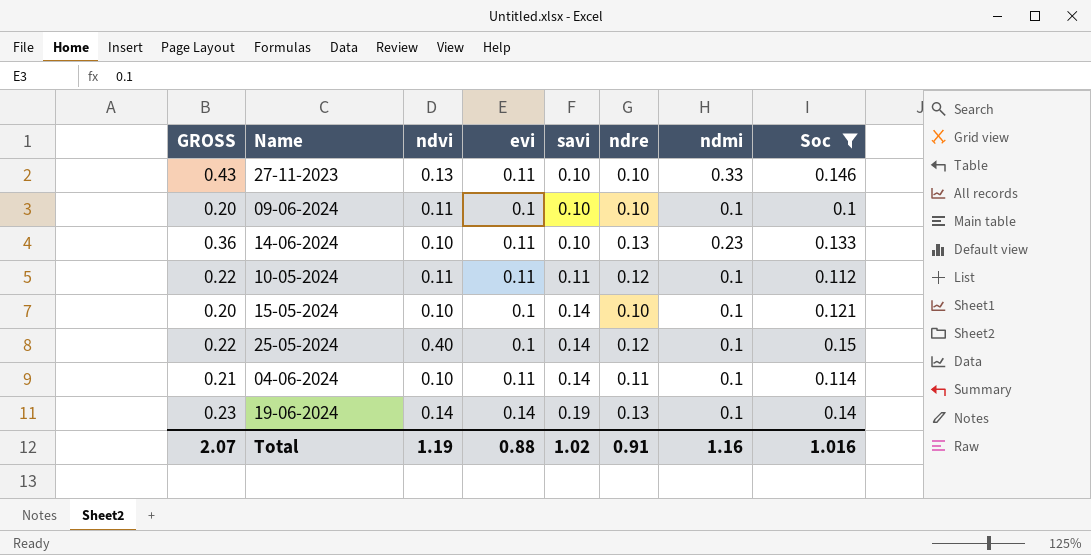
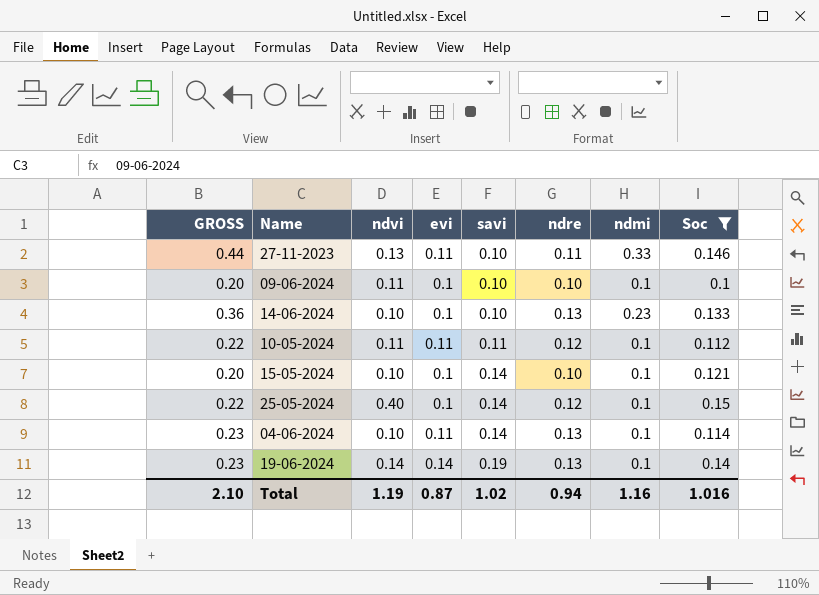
27-11-2023 | GROSS: 0.43 -> 0.44
27-11-2023 | ndre: 0.10 -> 0.11
14-06-2024 | evi: 0.11 -> 0.1
04-06-2024 | GROSS: 0.21 -> 0.23
04-06-2024 | ndre: 0.11 -> 0.13
Total | GROSS: 2.07 -> 2.10
Total | evi: 0.88 -> 0.87
Total | ndre: 0.91 -> 0.94

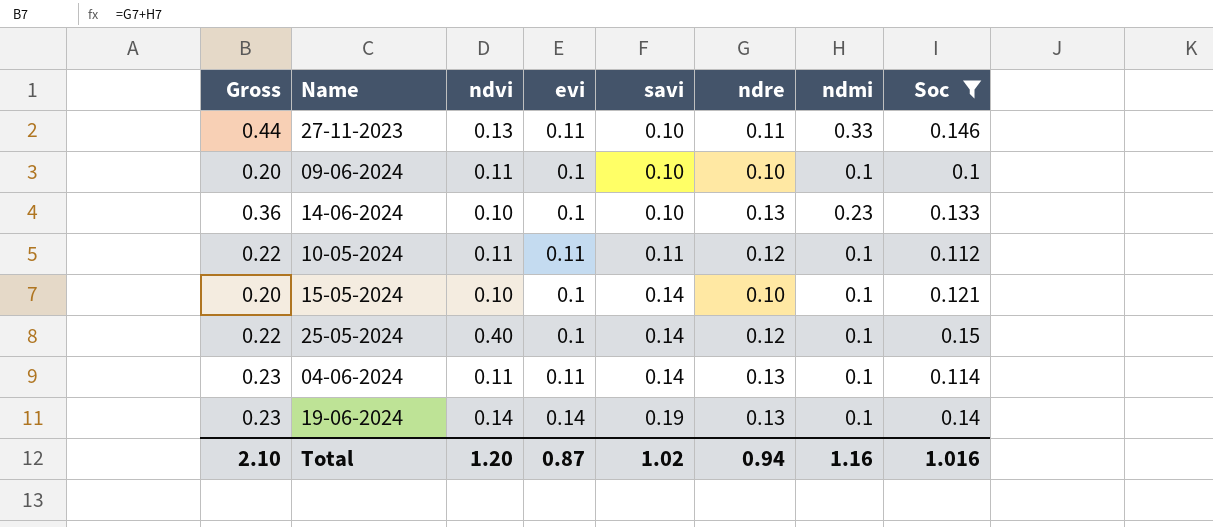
column name: GROSS -> Gross
04-06-2024 | ndvi: 0.10 -> 0.11
Total | ndvi: 1.19 -> 1.20

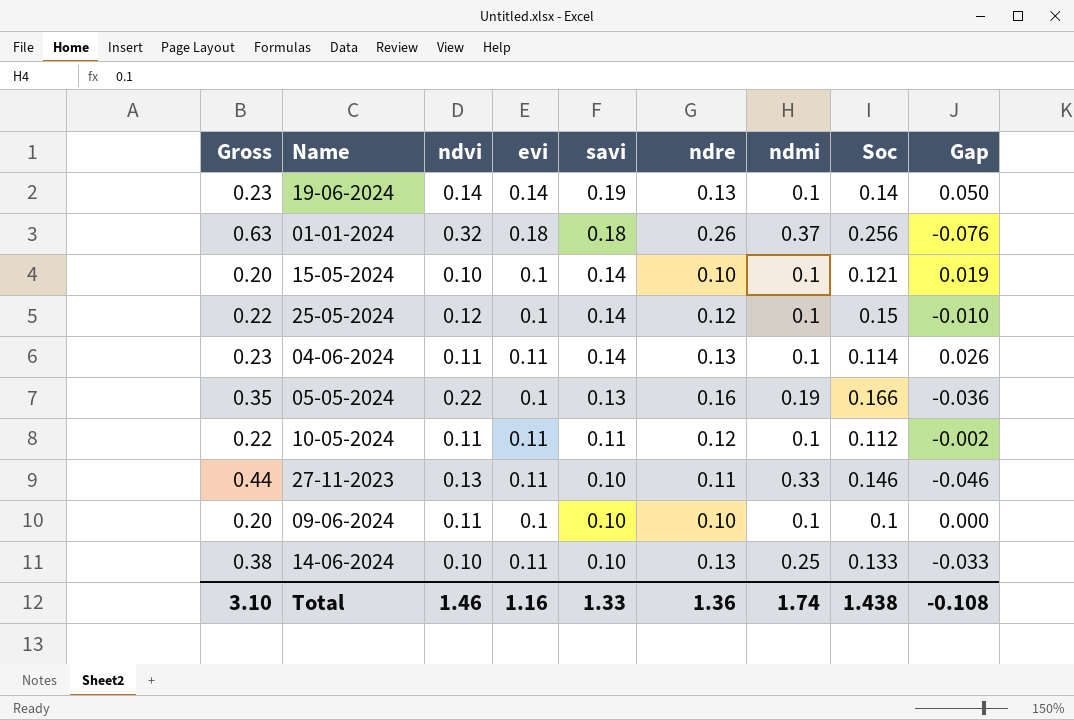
filter: Soc <= 0.15 -> none
row order: savi ascending -> savi descending
column Gap | formula: none -> [savi] - [Soc]
25-05-2024 | ndvi: 0.40 -> 0.12
14-06-2024 | Gross: 0.36 -> 0.38
14-06-2024 | evi: 0.1 -> 0.11
14-06-2024 | ndmi: 0.23 -> 0.25
Total | Gross: 2.10 -> 3.10
Total | ndvi: 1.20 -> 1.46
Total | evi: 0.87 -> 1.16
Total | savi: 1.02 -> 1.33
Total | ndre: 0.94 -> 1.36
Total | ndmi: 1.16 -> 1.74
Total | Soc: 1.016 -> 1.438

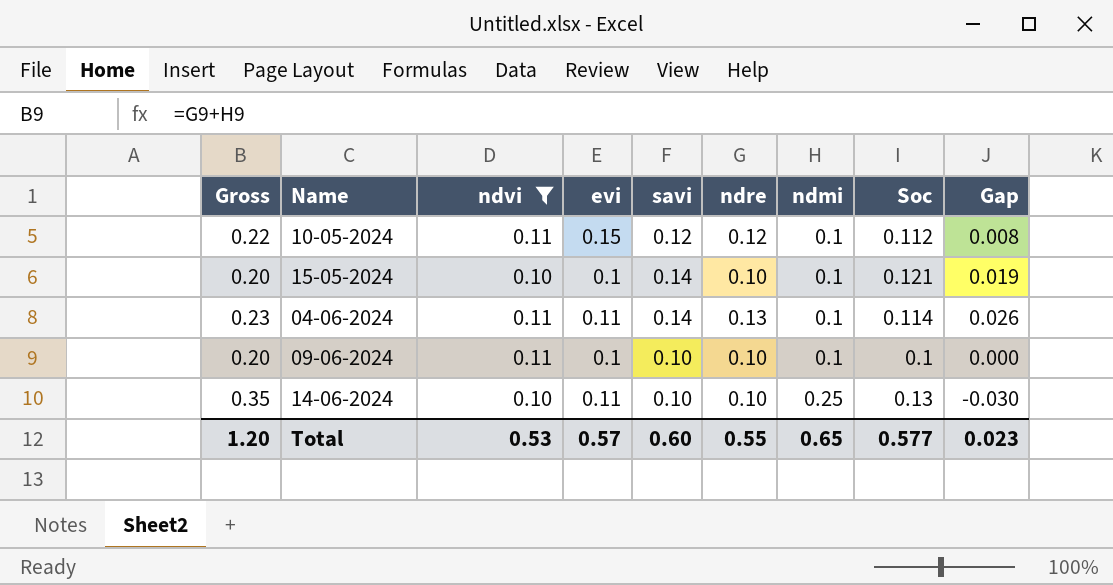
filter: none -> ndvi <= 0.11
row order: savi descending -> Name ascending
10-05-2024 | evi: 0.11 -> 0.15
10-05-2024 | savi: 0.11 -> 0.12
10-05-2024 | Gap: -0.002 -> 0.008
14-06-2024 | Gross: 0.38 -> 0.35
14-06-2024 | ndre: 0.13 -> 0.10
14-06-2024 | Soc: 0.133 -> 0.13
14-06-2024 | Gap: -0.033 -> -0.030
Total | Gross: 3.10 -> 1.20
Total | ndvi: 1.46 -> 0.53
Total | evi: 1.16 -> 0.57
Total | savi: 1.33 -> 0.60
Total | ndre: 1.36 -> 0.55
Total | ndmi: 1.74 -> 0.65
Total | Soc: 1.438 -> 0.577
Total | Gap: -0.108 -> 0.023

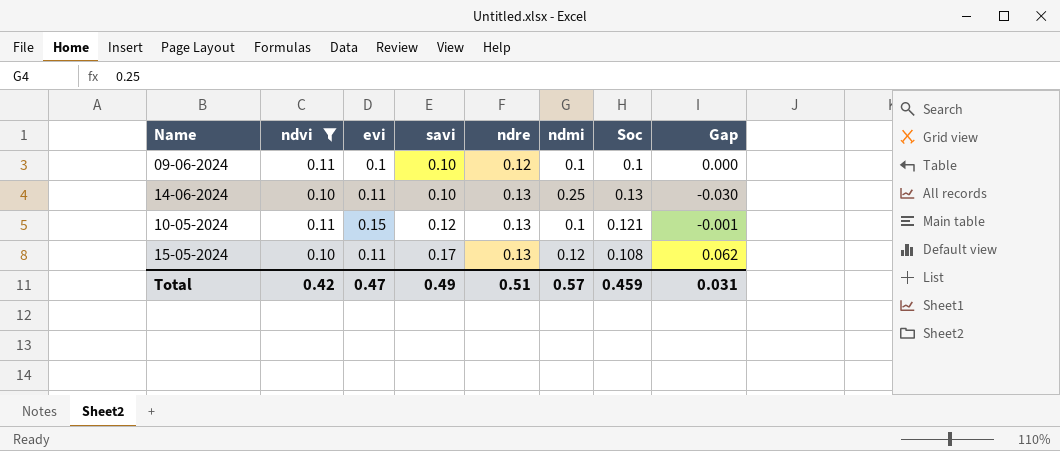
row order: Name ascending -> savi ascending
column Gross | formula: [ndre] + [ndmi] -> none
row 04-06-2024: 0.23 | 0.11 | 0.11 | 0.14 | 0.13 | 0.1 | 0.114 | 0.026 -> none
09-06-2024 | ndre: 0.10 -> 0.12
14-06-2024 | ndre: 0.10 -> 0.13
10-05-2024 | ndre: 0.12 -> 0.13
10-05-2024 | Soc: 0.112 -> 0.121
10-05-2024 | Gap: 0.008 -> -0.001
15-05-2024 | evi: 0.1 -> 0.11
15-05-2024 | savi: 0.14 -> 0.17
15-05-2024 | ndre: 0.10 -> 0.13
15-05-2024 | ndmi: 0.1 -> 0.12
15-05-2024 | Soc: 0.121 -> 0.108
15-05-2024 | Gap: 0.019 -> 0.062
Total | ndvi: 0.53 -> 0.42
Total | evi: 0.57 -> 0.47
Total | savi: 0.60 -> 0.49
Total | ndre: 0.55 -> 0.51
Total | ndmi: 0.65 -> 0.57
Total | Soc: 0.577 -> 0.459
Total | Gap: 0.023 -> 0.031

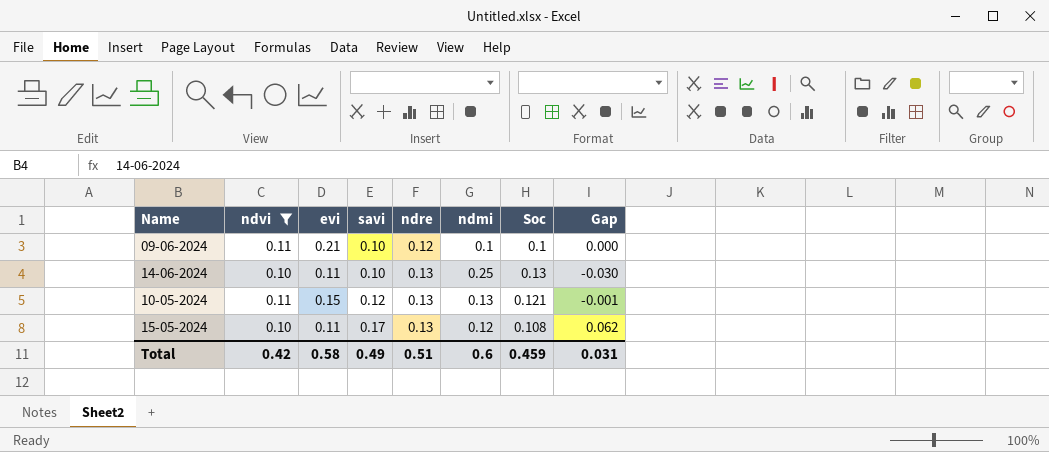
09-06-2024 | evi: 0.1 -> 0.21
10-05-2024 | ndmi: 0.1 -> 0.13
Total | evi: 0.47 -> 0.58
Total | ndmi: 0.57 -> 0.6

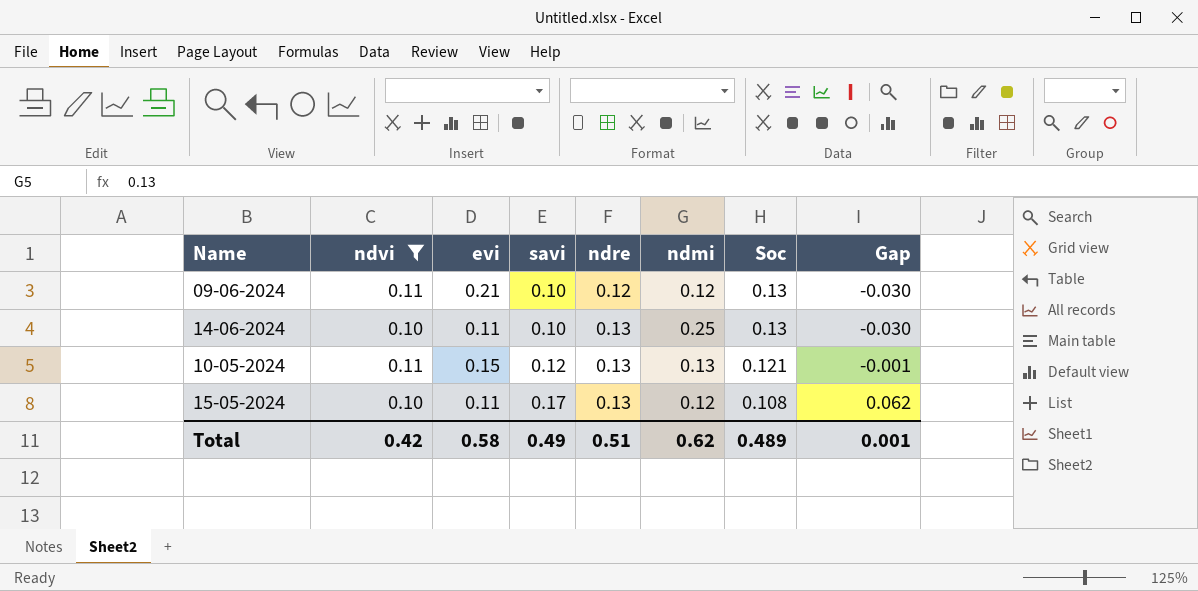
09-06-2024 | ndmi: 0.1 -> 0.12
09-06-2024 | Soc: 0.1 -> 0.13
09-06-2024 | Gap: 0.000 -> -0.030
Total | ndmi: 0.6 -> 0.62
Total | Soc: 0.459 -> 0.489
Total | Gap: 0.031 -> 0.001

